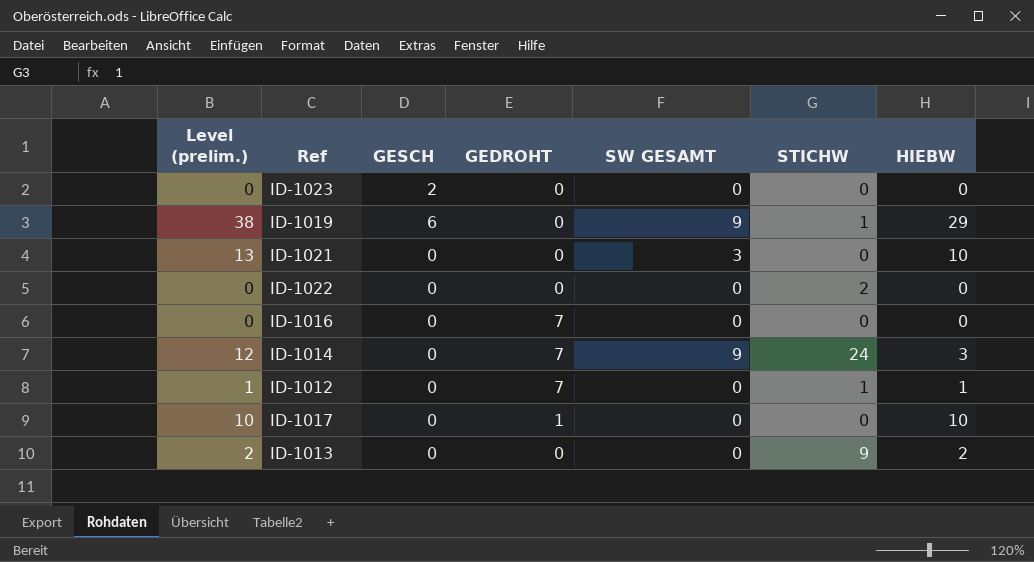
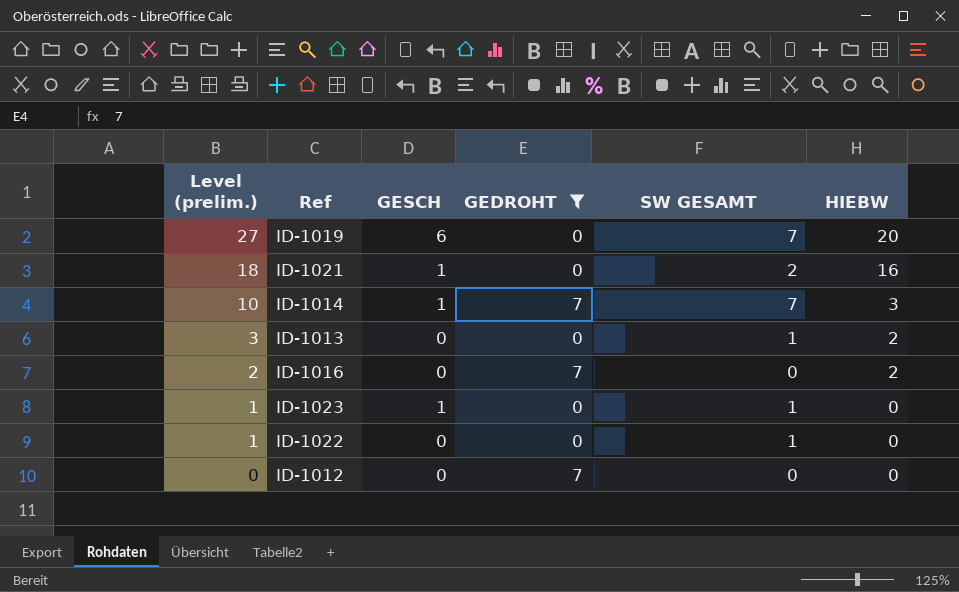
filter: none -> GEDROHT != 1
row order: none -> Level (prelim.) descending
column STICHW | position: 6 -> none
ID-1019 | Level (prelim.): 38 -> 27
ID-1019 | SW GESAMT: 9 -> 7
ID-1019 | HIEBW: 29 -> 20
ID-1021 | Level (prelim.): 13 -> 18
ID-1021 | GESCH: 0 -> 1
ID-1021 | SW GESAMT: 3 -> 2
ID-1021 | HIEBW: 10 -> 16
ID-1014 | Level (prelim.): 12 -> 10
ID-1014 | GESCH: 0 -> 1
ID-1014 | SW GESAMT: 9 -> 7
ID-1013 | Level (prelim.): 2 -> 3
ID-1013 | SW GESAMT: 0 -> 1
ID-1016 | Level (prelim.): 0 -> 2
ID-1016 | HIEBW: 0 -> 2
ID-1023 | Level (prelim.): 0 -> 1
ID-1023 | GESCH: 2 -> 1
ID-1023 | SW GESAMT: 0 -> 1
ID-1022 | Level (prelim.): 0 -> 1
ID-1022 | SW GESAMT: 0 -> 1
ID-1012 | Level (prelim.): 1 -> 0
ID-1012 | HIEBW: 1 -> 0

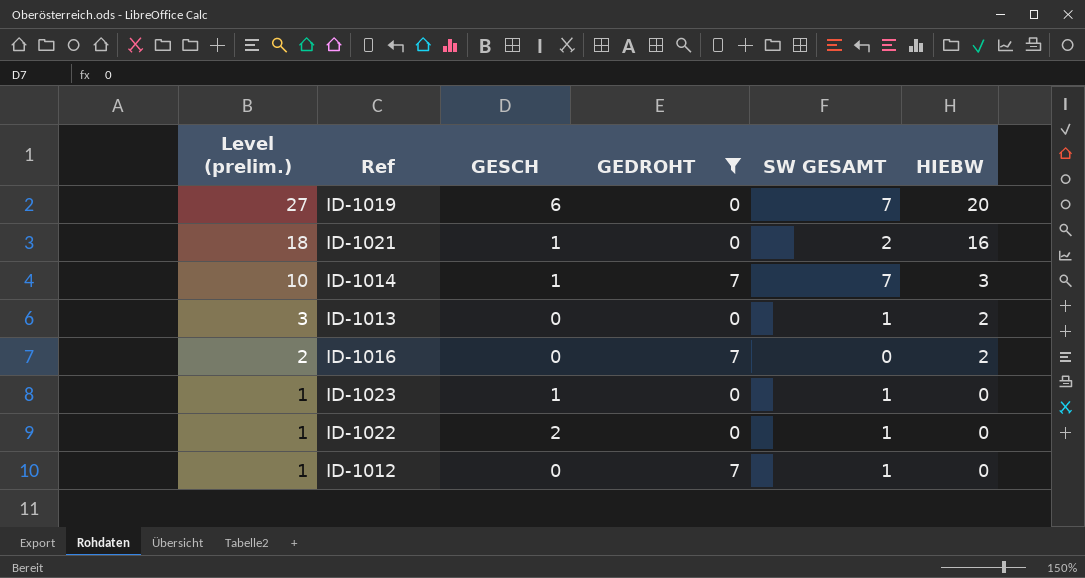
ID-1022 | GESCH: 0 -> 2
ID-1012 | Level (prelim.): 0 -> 1
ID-1012 | SW GESAMT: 0 -> 1

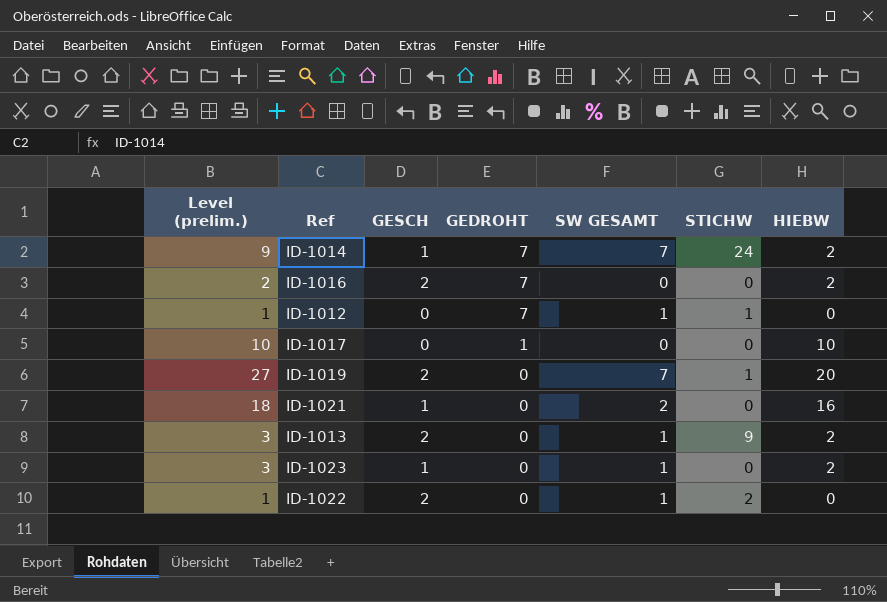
filter: GEDROHT != 1 -> none
row order: Level (prelim.) descending -> GEDROHT descending
column STICHW | position: none -> 6
ID-1014 | Level (prelim.): 10 -> 9
ID-1014 | HIEBW: 3 -> 2
ID-1016 | GESCH: 0 -> 2
ID-1019 | GESCH: 6 -> 2
ID-1013 | GESCH: 0 -> 2
ID-1023 | Level (prelim.): 1 -> 3
ID-1023 | HIEBW: 0 -> 2

